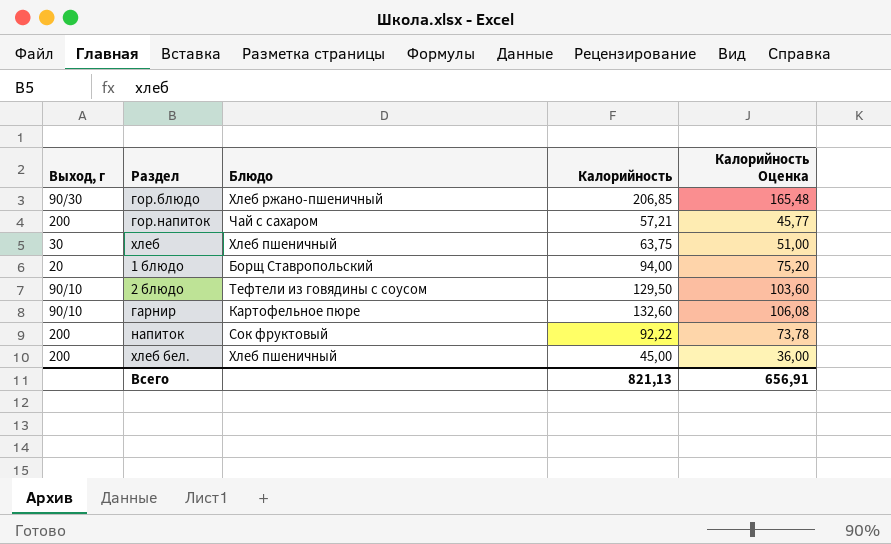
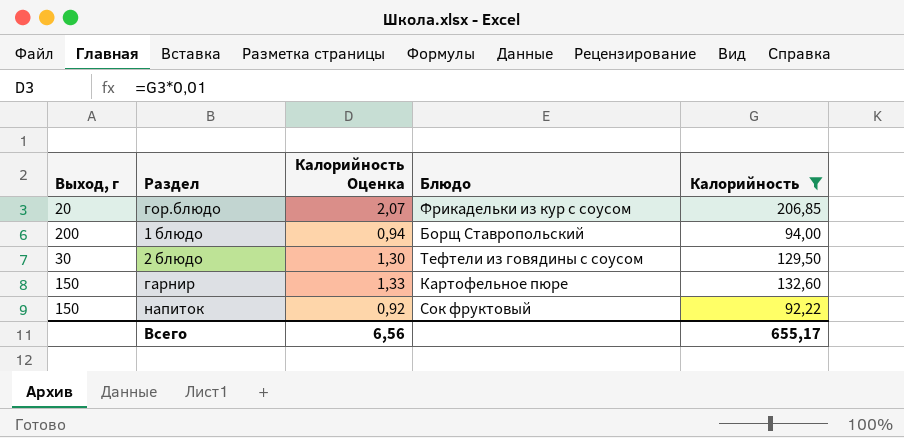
filter: none -> Калорийность >= 92,22
column Калорийность Оценка | formula: [Калорийность] * 0,8 -> [Калорийность] * 0,01
column Калорийность Оценка | position: 5 -> 3
гор.блюдо | Выход, г: 90/30 -> 20
гор.блюдо | Блюдо: Хлеб ржано-пшеничный -> Фрикадельки из кур с соусом
1 блюдо | Выход, г: 20 -> 200
2 блюдо | Выход, г: 90/10 -> 30
гарнир | Выход, г: 90/10 -> 150
напиток | Выход, г: 200 -> 150
Всего | Калорийность Оценка: 656,91 -> 6,56
Всего | Калорийность: 821,13 -> 655,17

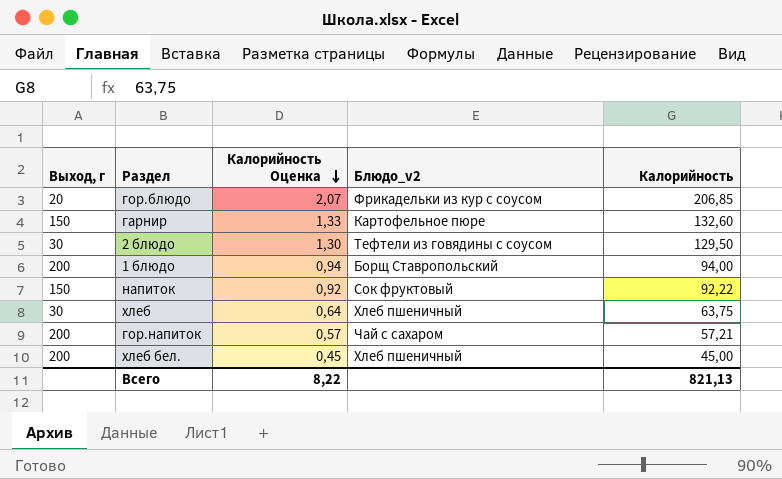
filter: Калорийность >= 92,22 -> none
row order: none -> Калорийность Оценка descending
column name: Блюдо -> Блюдо_v2
Всего | Калорийность Оценка: 6,56 -> 8,22
Всего | Калорийность: 655,17 -> 821,13

